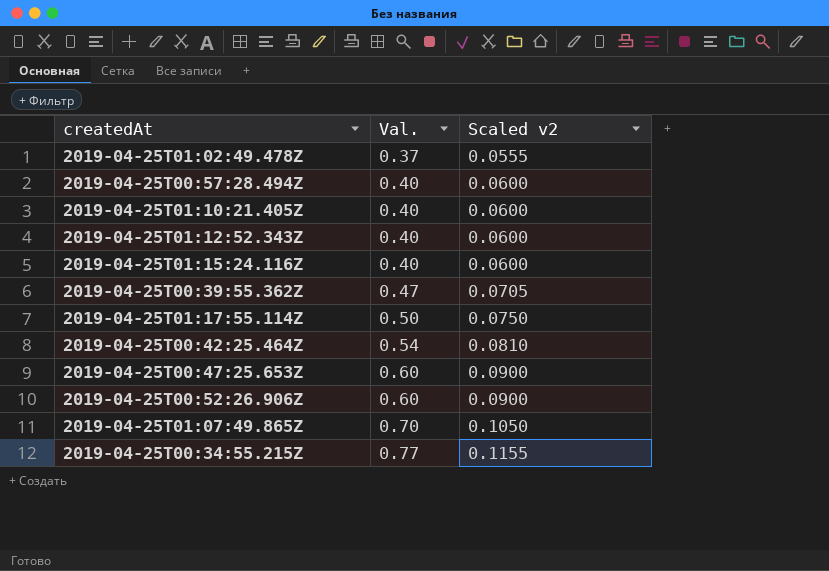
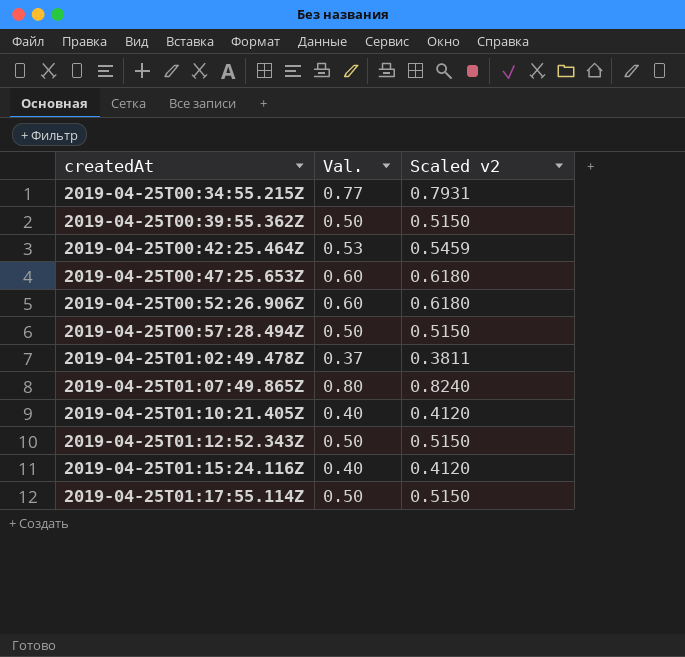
row order: Val. ascending -> createdAt ascending
column Scaled v2 | formula: [Val.] * 0.15 -> [Val.] * 1.03
2019-04-25T00:39:55.362Z | Val.: 0.47 -> 0.50
2019-04-25T00:42:25.464Z | Val.: 0.54 -> 0.53
2019-04-25T00:57:28.494Z | Val.: 0.40 -> 0.50
2019-04-25T01:07:49.865Z | Val.: 0.70 -> 0.80
2019-04-25T01:12:52.343Z | Val.: 0.40 -> 0.50

